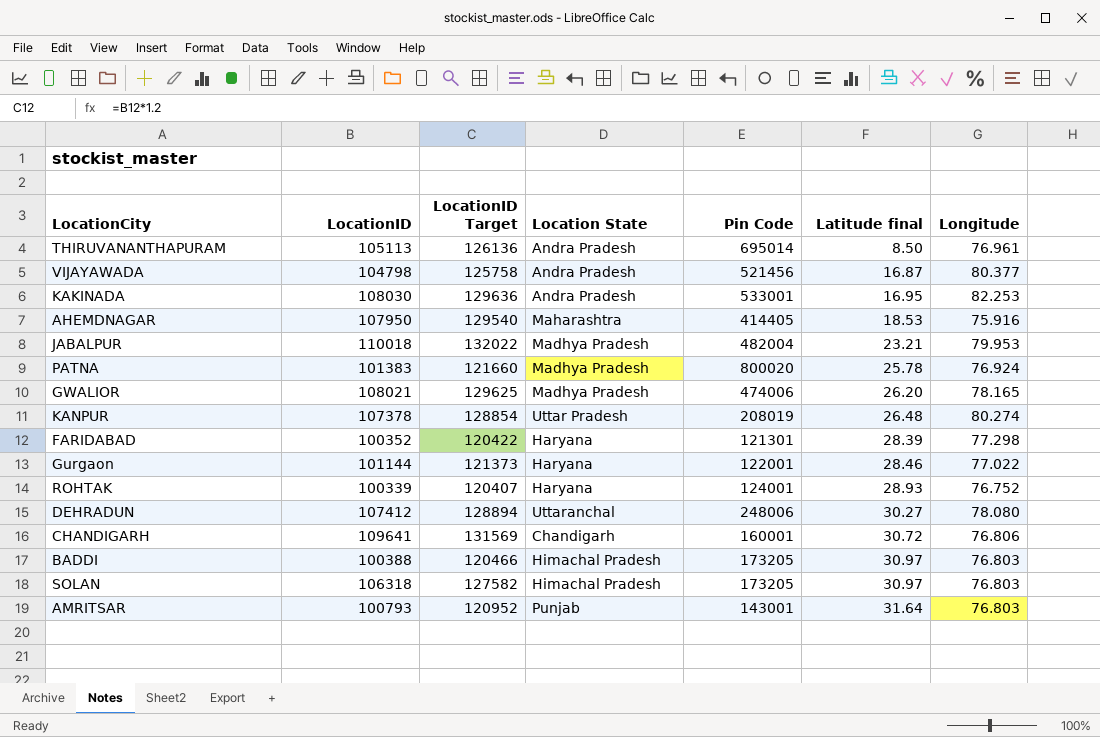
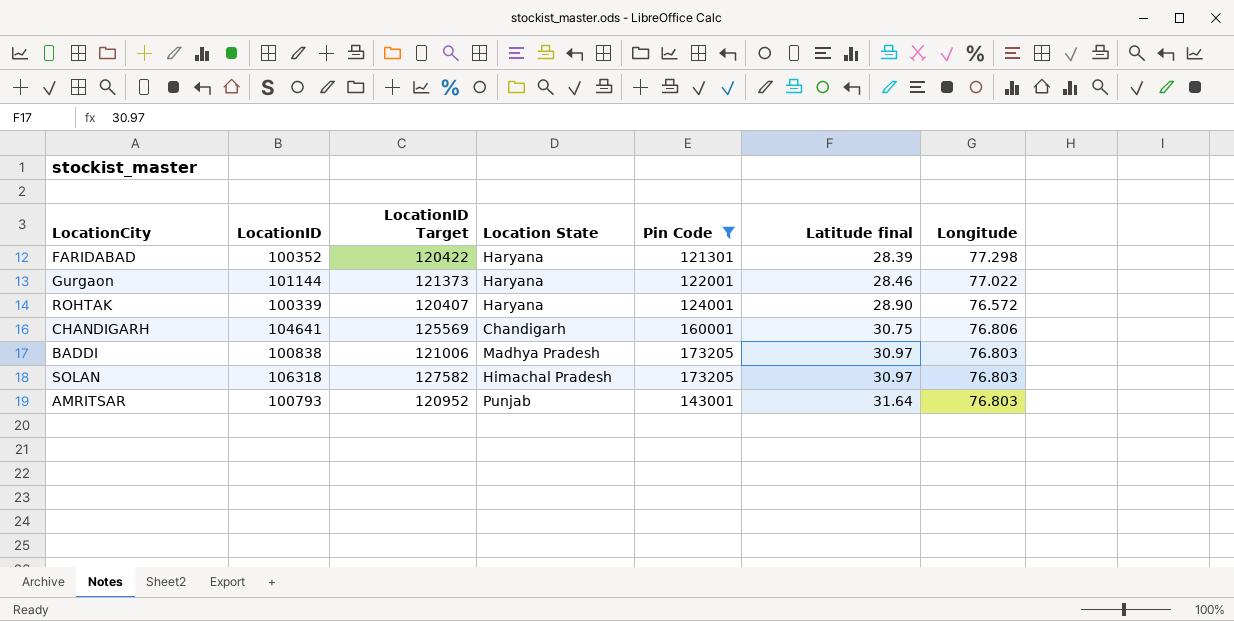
filter: none -> Pin Code <= 173205
ROHTAK | Latitude final: 28.93 -> 28.90
ROHTAK | Longitude: 76.752 -> 76.572
CHANDIGARH | LocationID: 109641 -> 104641
CHANDIGARH | LocationID Target: 131569 -> 125569
CHANDIGARH | Latitude final: 30.72 -> 30.75
BADDI | LocationID: 100388 -> 100838
BADDI | LocationID Target: 120466 -> 121006
BADDI | Location State: Himachal Pradesh -> Madhya Pradesh

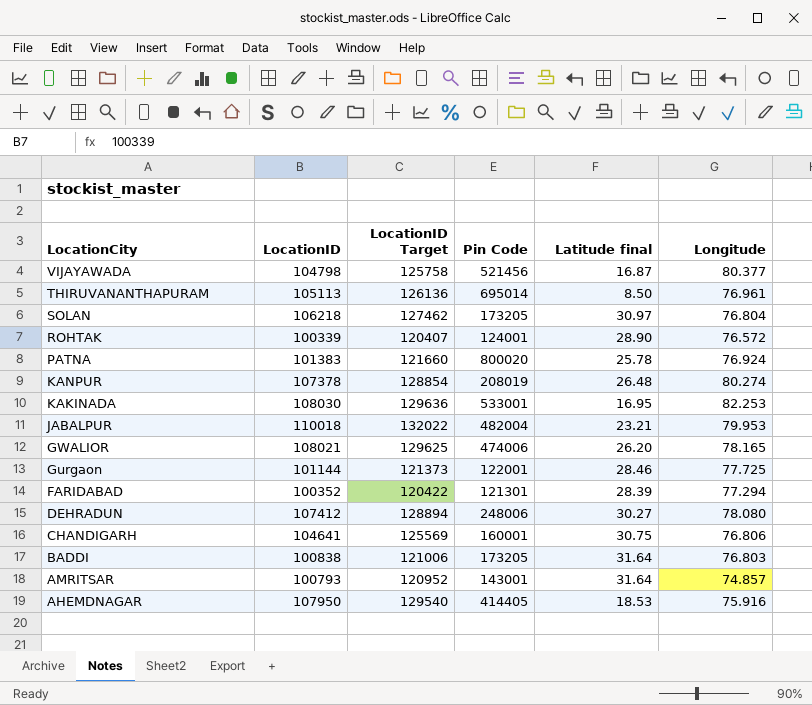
filter: Pin Code <= 173205 -> none
row order: Latitude final ascending -> LocationCity descending
column Location State | position: 4 -> none
SOLAN | LocationID: 106318 -> 106218
SOLAN | LocationID Target: 127582 -> 127462
SOLAN | Longitude: 76.803 -> 76.804
Gurgaon | Longitude: 77.022 -> 77.725
FARIDABAD | Longitude: 77.298 -> 77.294
BADDI | Latitude final: 30.97 -> 31.64
AMRITSAR | Longitude: 76.803 -> 74.857

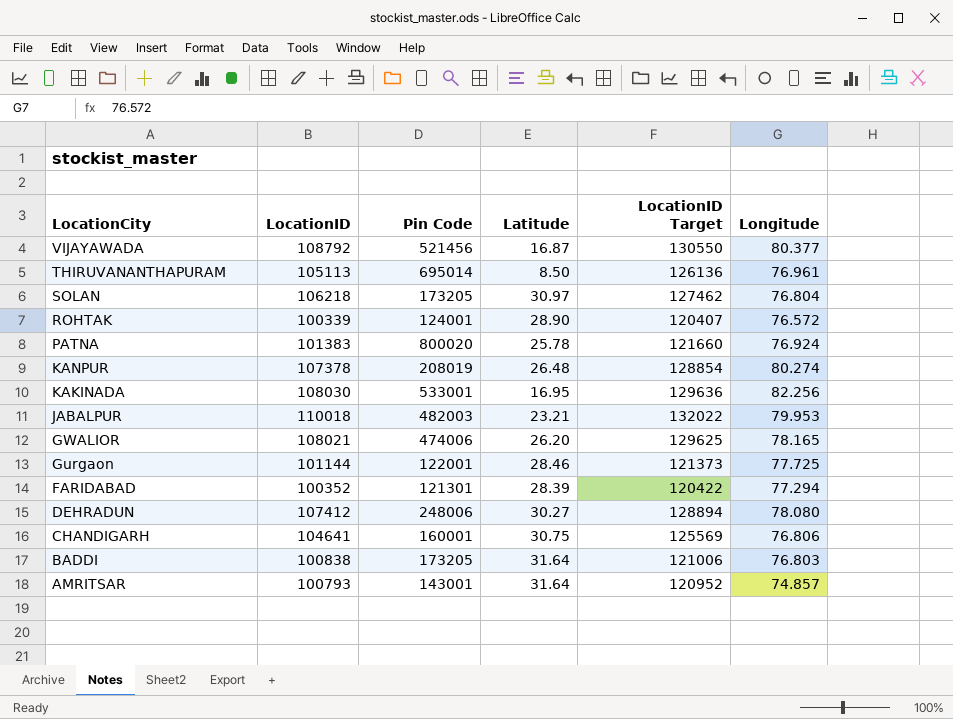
column name: Latitude final -> Latitude
column LocationID Target | position: 3 -> 5
row AHEMDNAGAR: 107950 | 129540 | 414405 | 18.53 | 75.916 -> none
VIJAYAWADA | LocationID: 104798 -> 108792
VIJAYAWADA | LocationID Target: 125758 -> 130550
KAKINADA | Longitude: 82.253 -> 82.256
JABALPUR | Pin Code: 482004 -> 482003

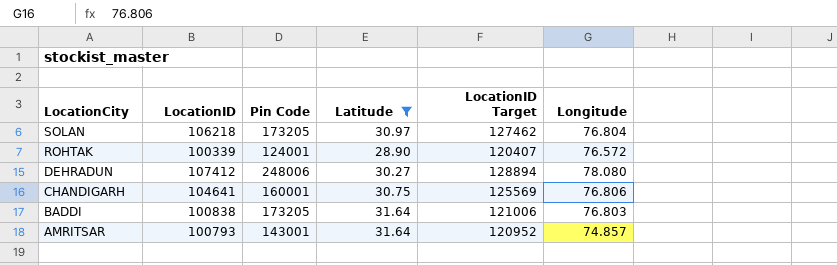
filter: none -> Latitude >= 28.90

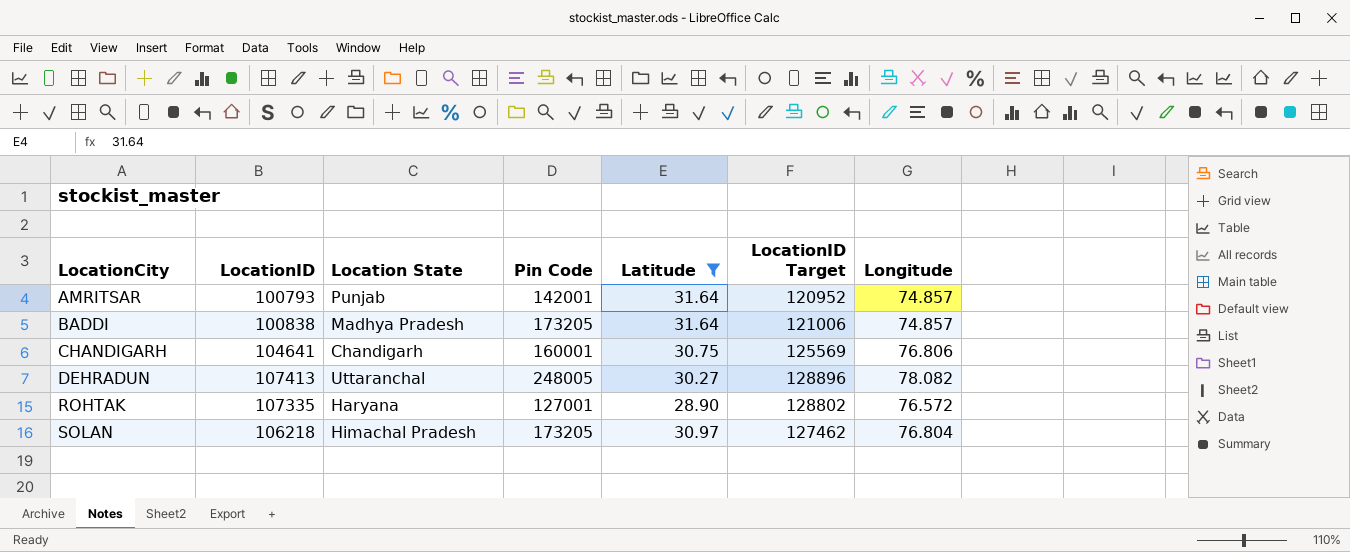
row order: LocationCity descending -> LocationCity ascending
column Location State | position: none -> 3
AMRITSAR | Pin Code: 143001 -> 142001
BADDI | Longitude: 76.803 -> 74.857
DEHRADUN | LocationID: 107412 -> 107413
DEHRADUN | Pin Code: 248006 -> 248005
DEHRADUN | LocationID Target: 128894 -> 128896
DEHRADUN | Longitude: 78.080 -> 78.082
ROHTAK | LocationID: 100339 -> 107335
ROHTAK | Pin Code: 124001 -> 127001
ROHTAK | LocationID Target: 120407 -> 128802

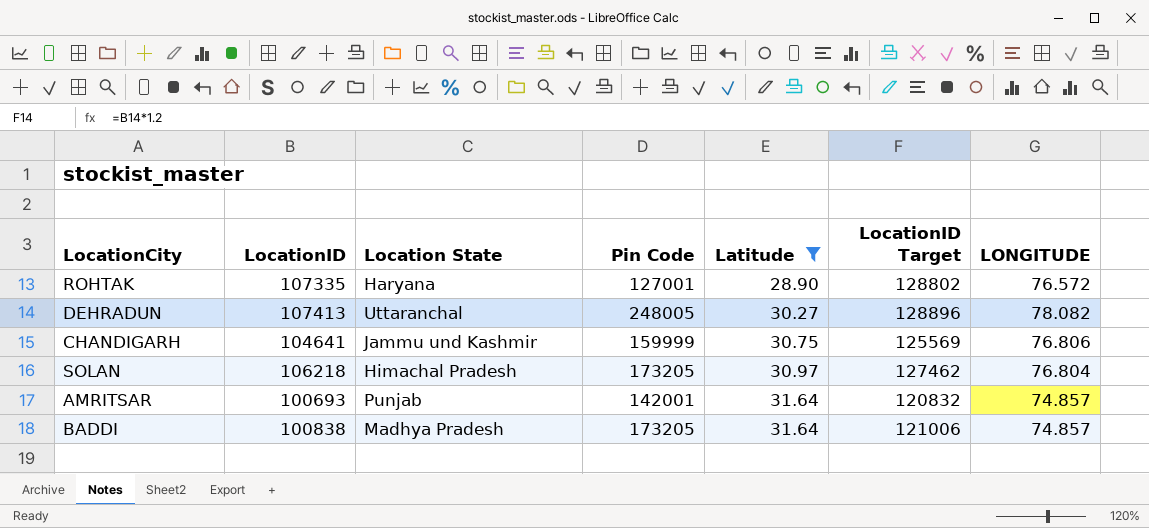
row order: LocationCity ascending -> Latitude ascending
column name: Longitude -> LONGITUDE
CHANDIGARH | Location State: Chandigarh -> Jammu und Kashmir
CHANDIGARH | Pin Code: 160001 -> 159999
AMRITSAR | LocationID: 100793 -> 100693
AMRITSAR | LocationID Target: 120952 -> 120832

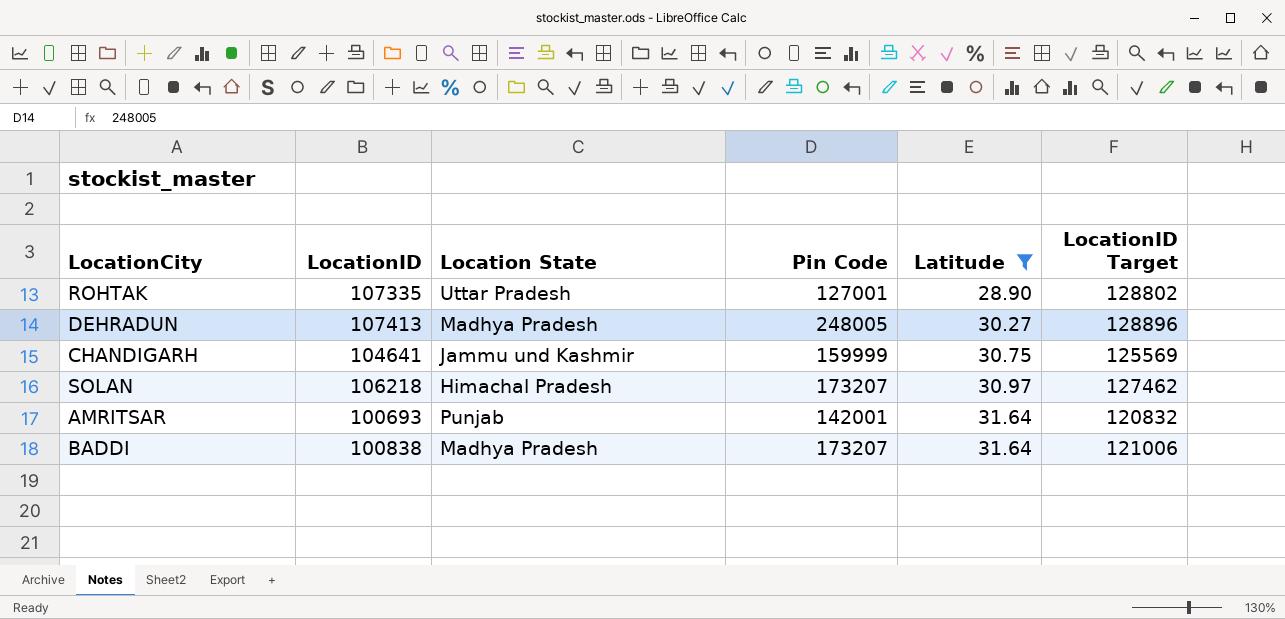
column LONGITUDE | position: 7 -> none
ROHTAK | Location State: Haryana -> Uttar Pradesh
DEHRADUN | Location State: Uttaranchal -> Madhya Pradesh
SOLAN | Pin Code: 173205 -> 173207
BADDI | Pin Code: 173205 -> 173207

